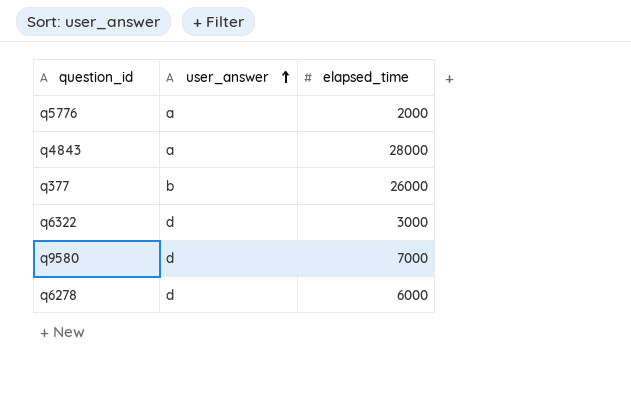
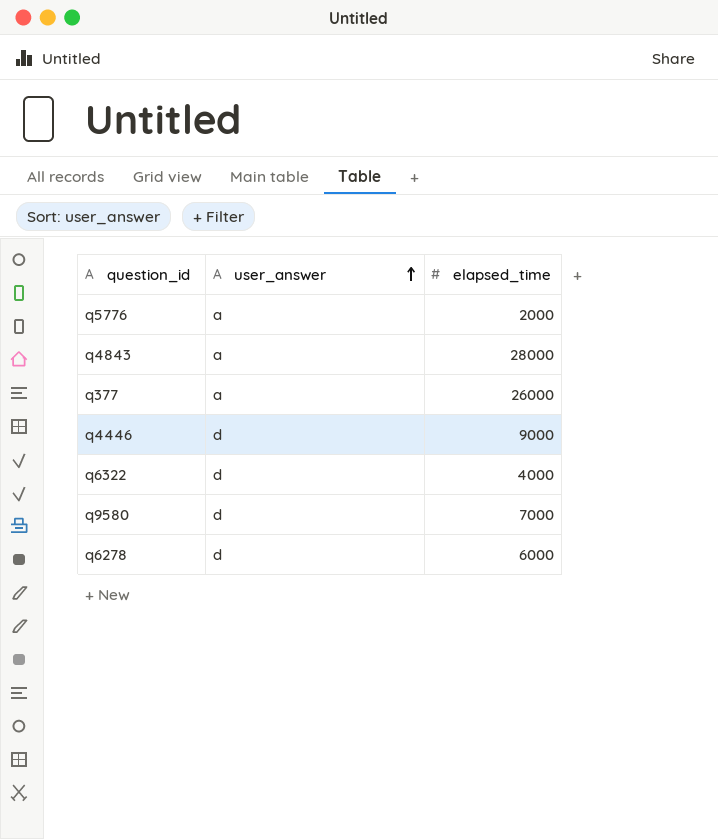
q377 | user_answer: b -> a
row q4446: none -> d | 9000
q6322 | elapsed_time: 3000 -> 4000

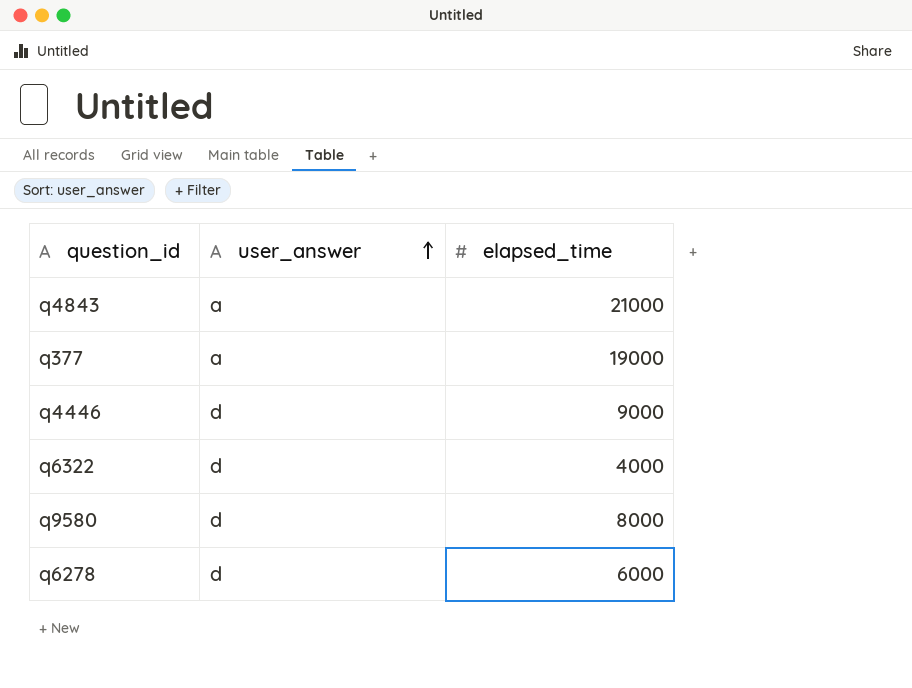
row q5776: a | 2000 -> none
q4843 | elapsed_time: 28000 -> 21000
q377 | elapsed_time: 26000 -> 19000
q9580 | elapsed_time: 7000 -> 8000

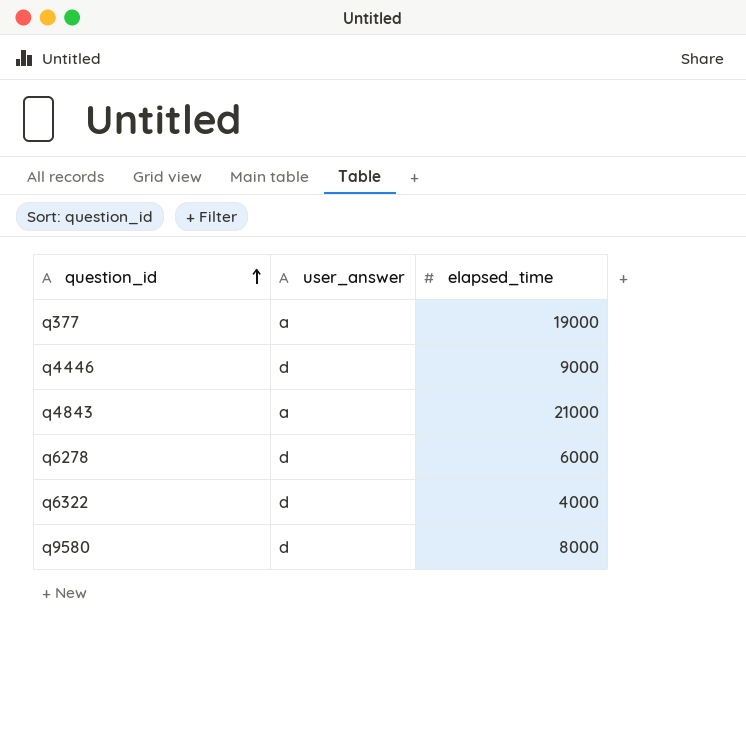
row order: user_answer ascending -> question_id ascending

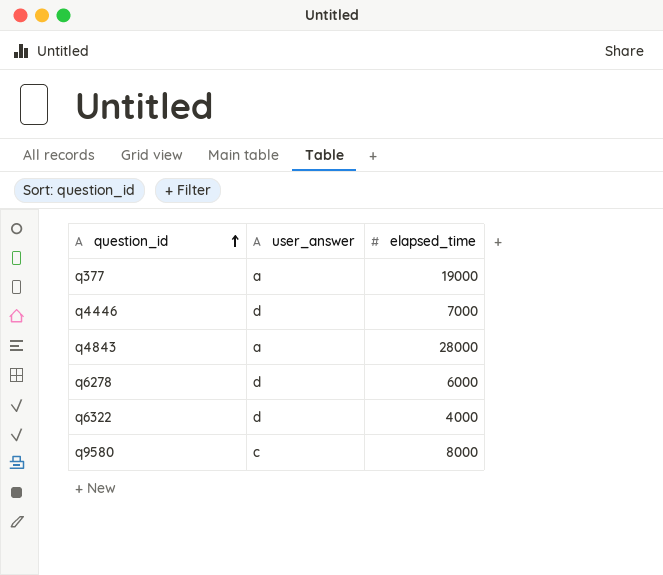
q4446 | elapsed_time: 9000 -> 7000
q4843 | elapsed_time: 21000 -> 28000
q9580 | user_answer: d -> c

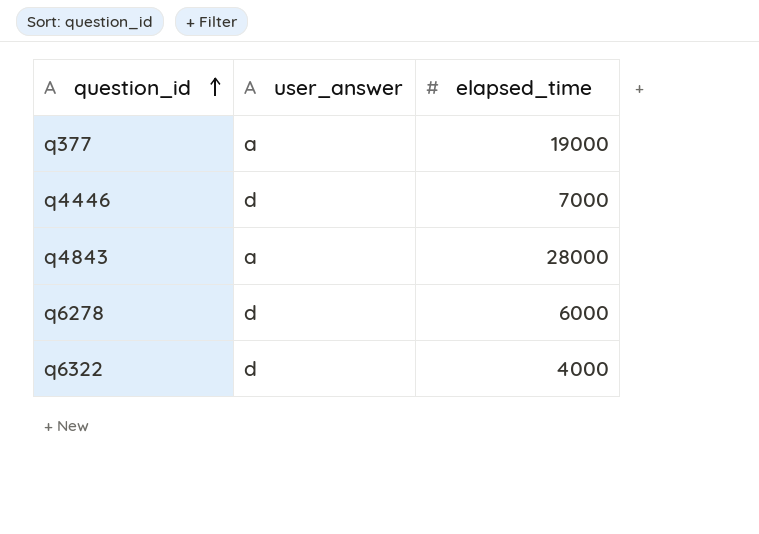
row q9580: c | 8000 -> none

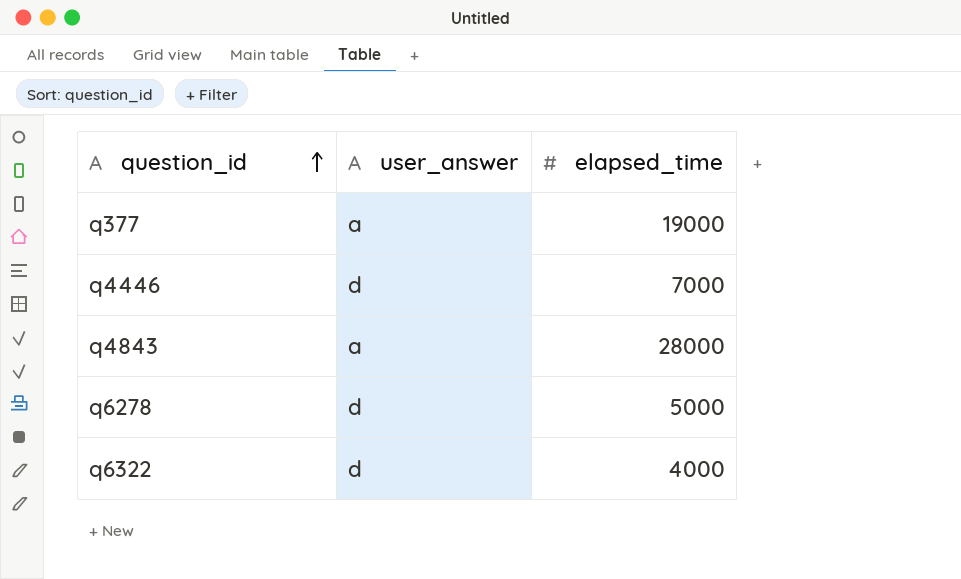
q6278 | elapsed_time: 6000 -> 5000

